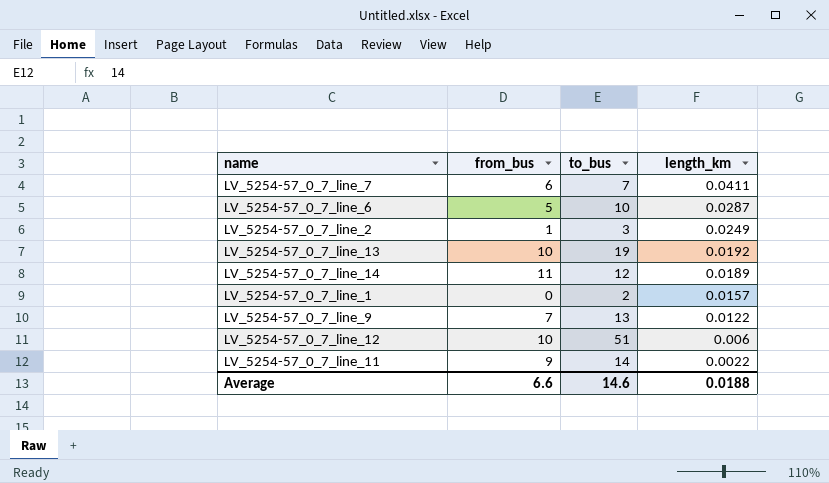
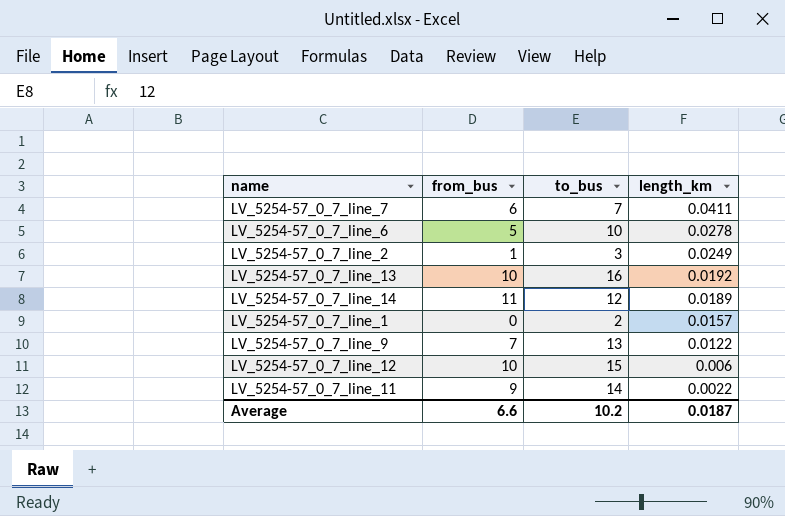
LV_5254-57_0_7_line_6 | length_km: 0.0287 -> 0.0278
LV_5254-57_0_7_line_13 | to_bus: 19 -> 16
LV_5254-57_0_7_line_12 | to_bus: 51 -> 15
Average | to_bus: 14.6 -> 10.2
Average | length_km: 0.0188 -> 0.0187

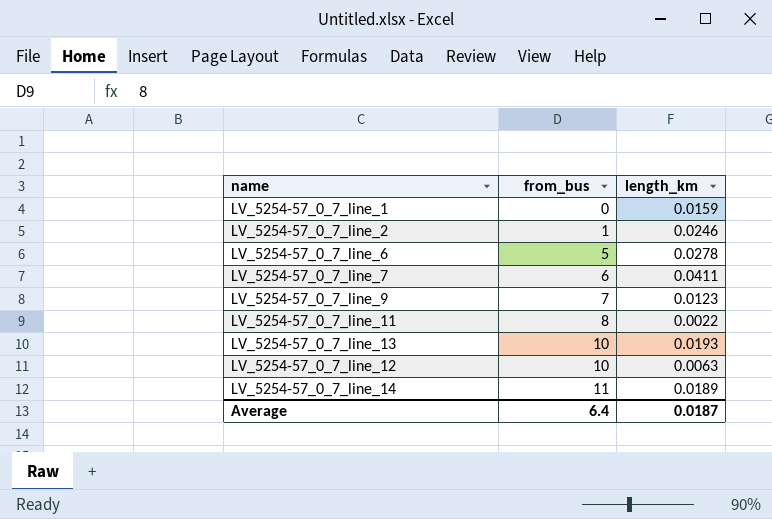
row order: length_km descending -> from_bus ascending
column to_bus | position: 3 -> none
LV_5254-57_0_7_line_1 | length_km: 0.0157 -> 0.0159
LV_5254-57_0_7_line_2 | length_km: 0.0249 -> 0.0246
LV_5254-57_0_7_line_9 | length_km: 0.0122 -> 0.0123
LV_5254-57_0_7_line_11 | from_bus: 9 -> 8
LV_5254-57_0_7_line_13 | length_km: 0.0192 -> 0.0193
LV_5254-57_0_7_line_12 | length_km: 0.006 -> 0.0063
Average | from_bus: 6.6 -> 6.4

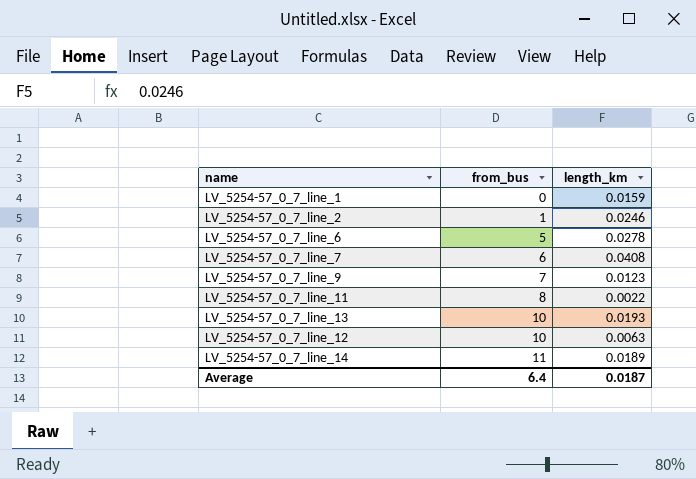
LV_5254-57_0_7_line_7 | length_km: 0.0411 -> 0.0408

